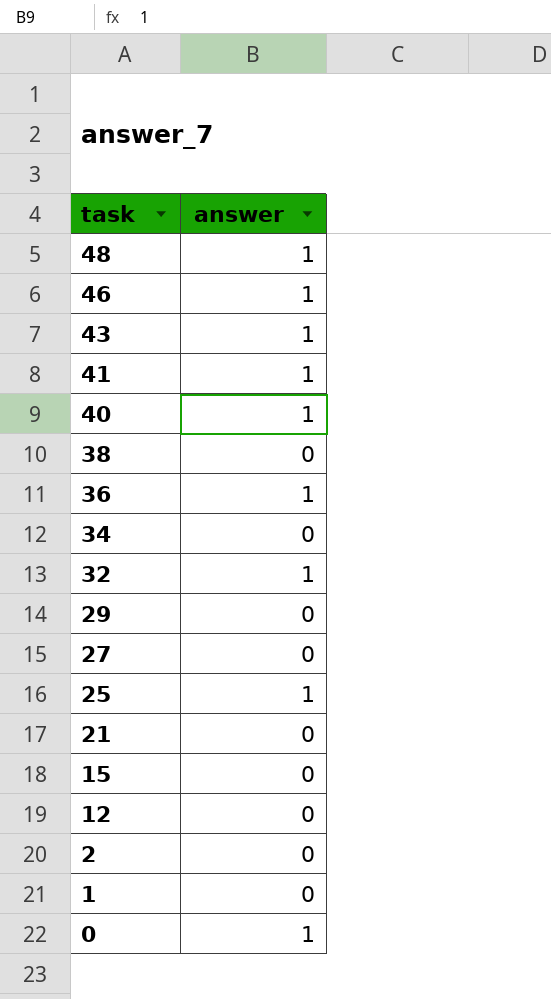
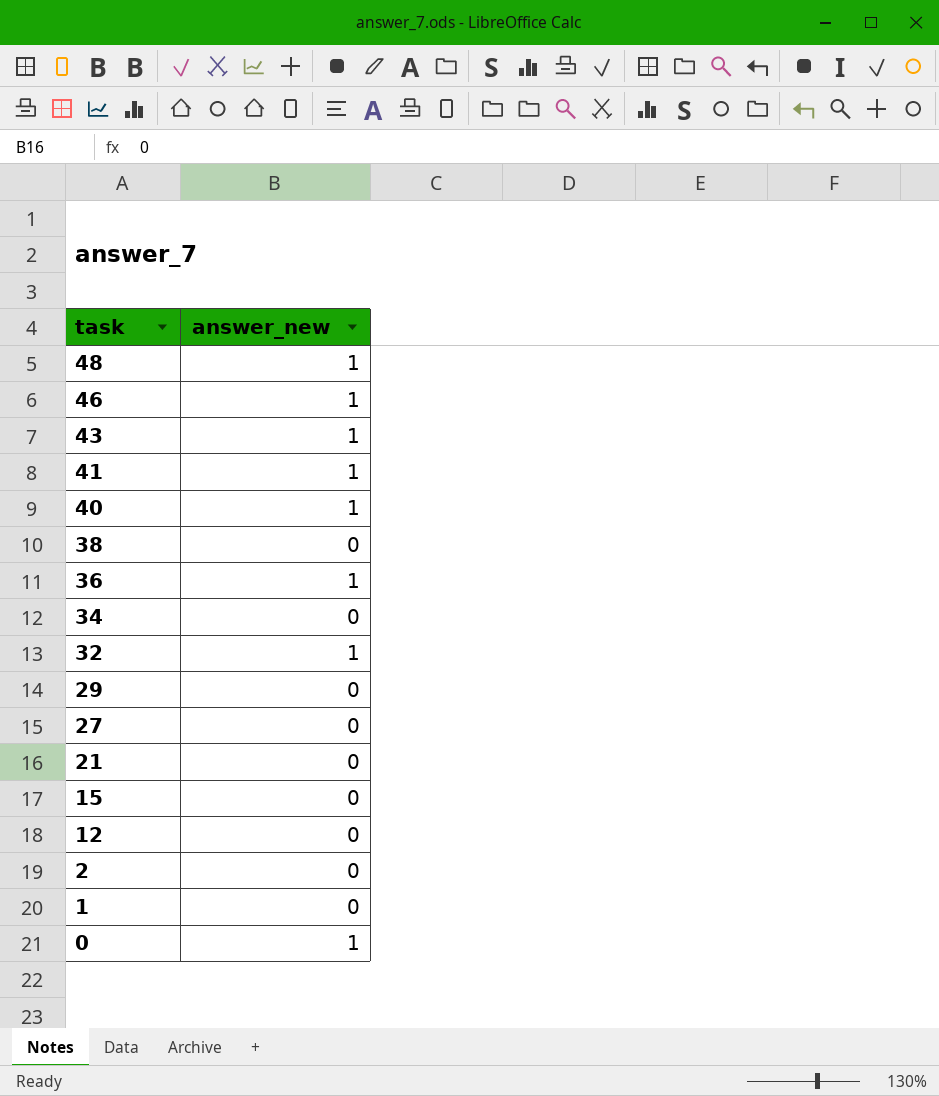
column name: answer -> answer_new
row 25: 1 -> none

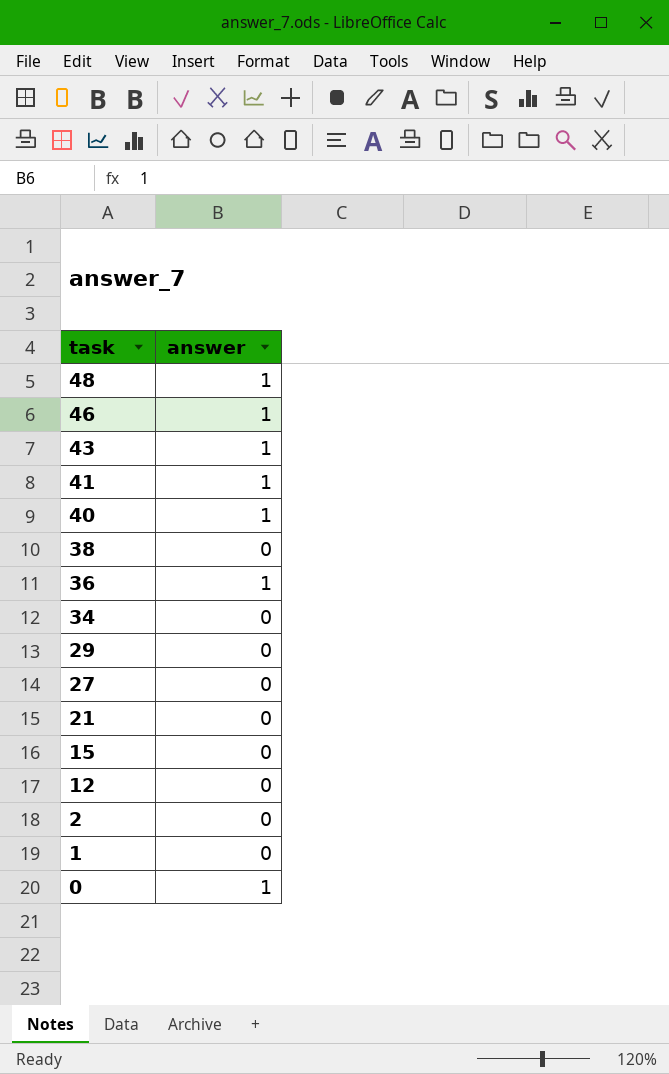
column name: answer_new -> answer
row 32: 1 -> none

